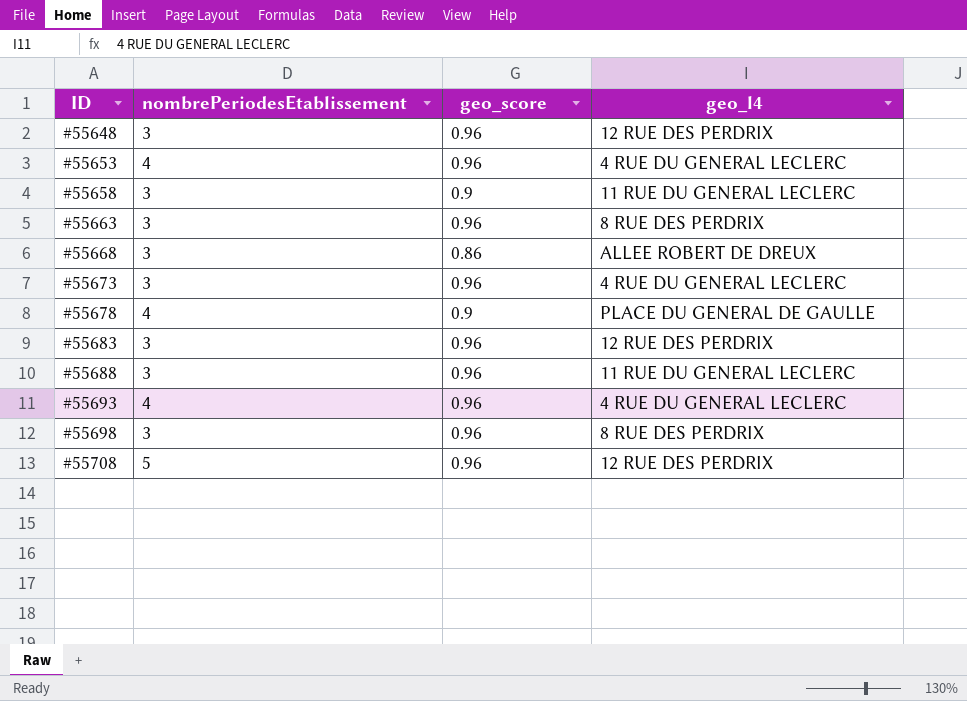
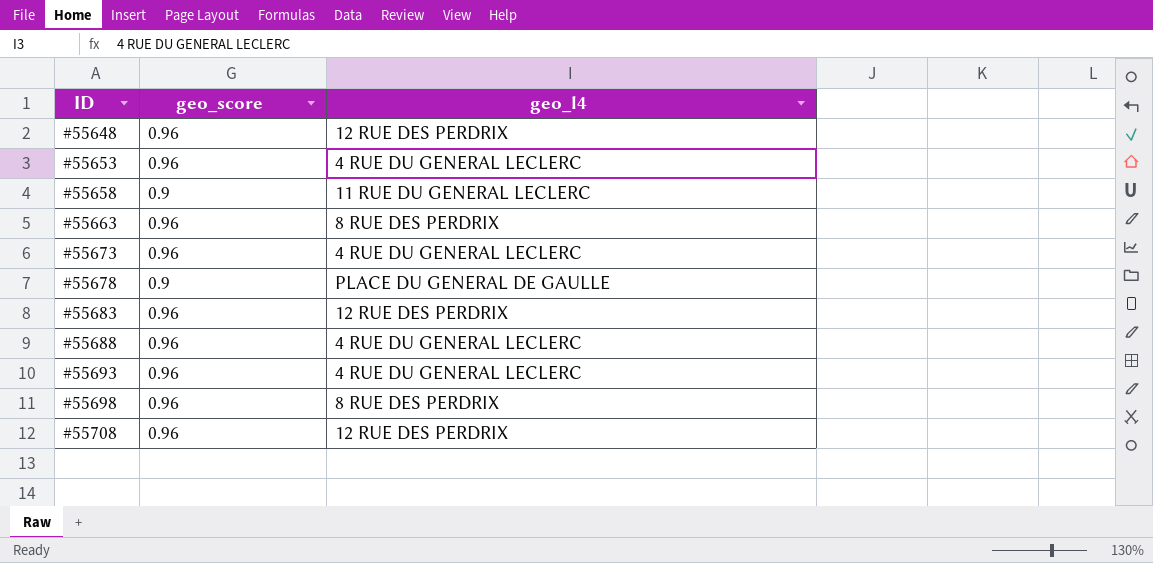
column nombrePeriodesEtablissement | position: 2 -> none
row #55668: 3 | 0.86 | ALLEE ROBERT DE DREUX -> none
#55688 | geo_l4: 11 RUE DU GENERAL LECLERC -> 4 RUE DU GENERAL LECLERC

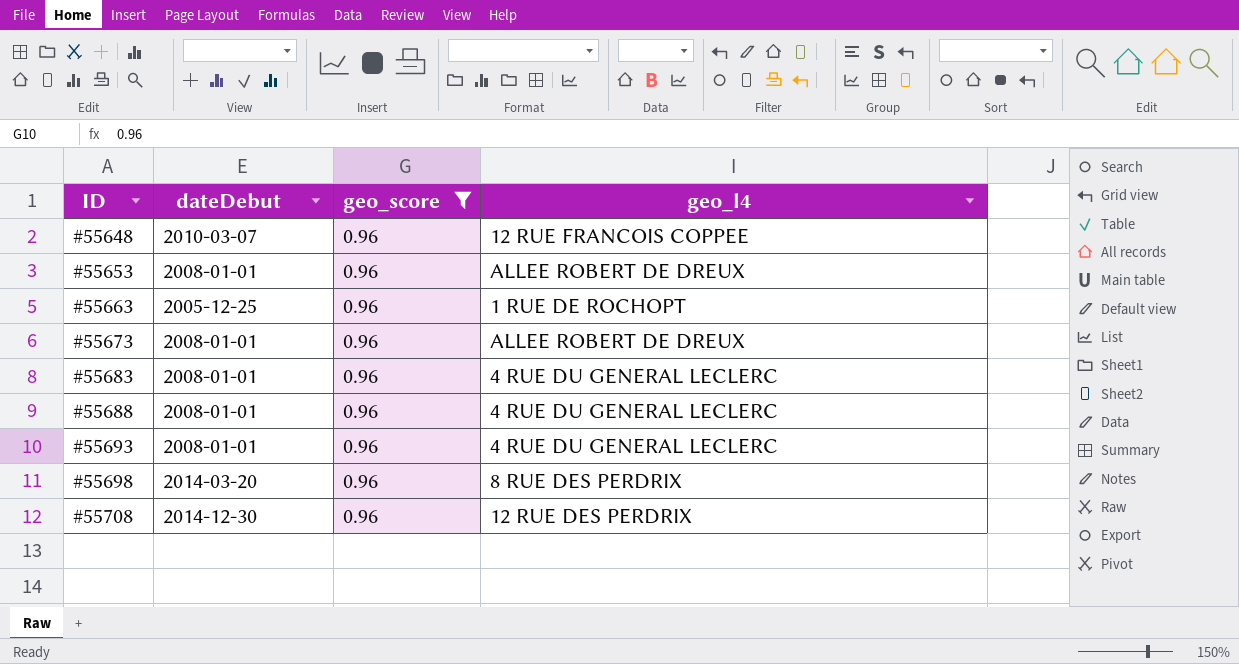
filter: none -> geo_score = 0.96
column dateDebut | position: none -> 2
#55648 | geo_l4: 12 RUE DES PERDRIX -> 12 RUE FRANCOIS COPPEE
#55653 | geo_l4: 4 RUE DU GENERAL LECLERC -> ALLEE ROBERT DE DREUX
#55663 | geo_l4: 8 RUE DES PERDRIX -> 1 RUE DE ROCHOPT
#55673 | geo_l4: 4 RUE DU GENERAL LECLERC -> ALLEE ROBERT DE DREUX
#55683 | geo_l4: 12 RUE DES PERDRIX -> 4 RUE DU GENERAL LECLERC

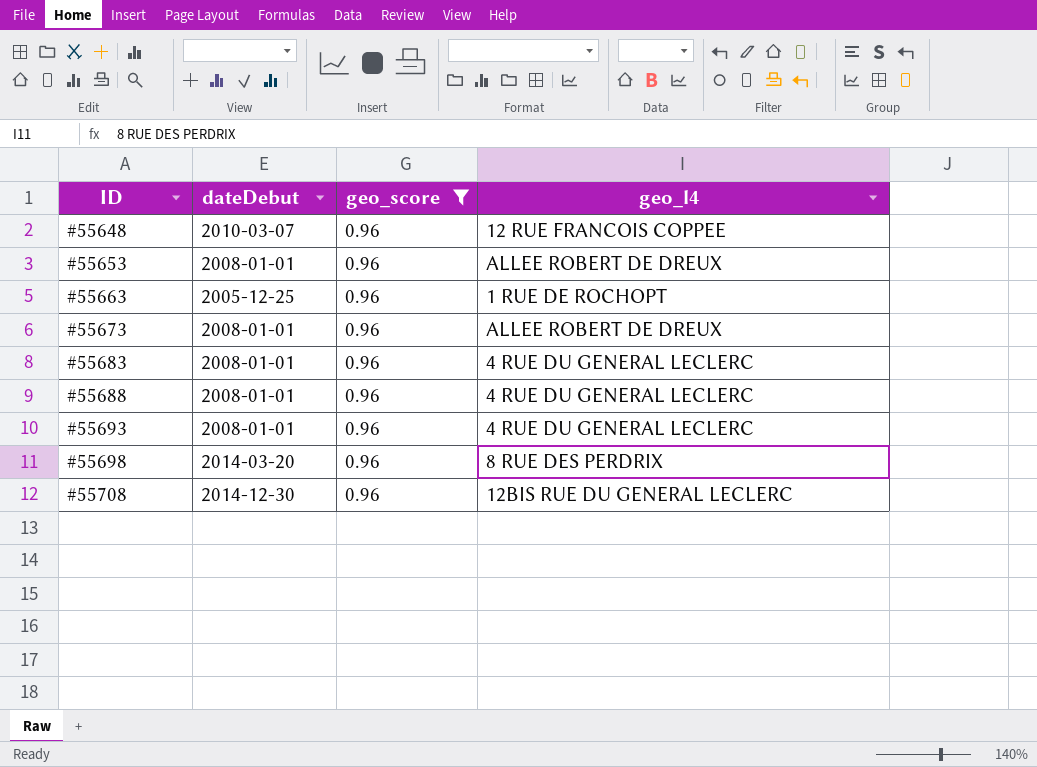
#55708 | geo_l4: 12 RUE DES PERDRIX -> 12BIS RUE DU GENERAL LECLERC

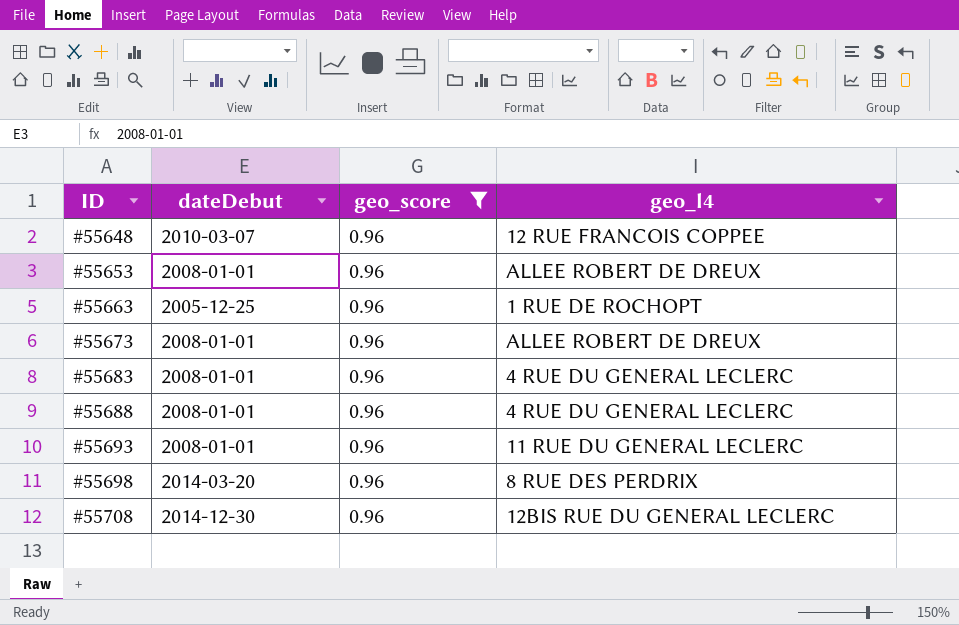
#55693 | geo_l4: 4 RUE DU GENERAL LECLERC -> 11 RUE DU GENERAL LECLERC

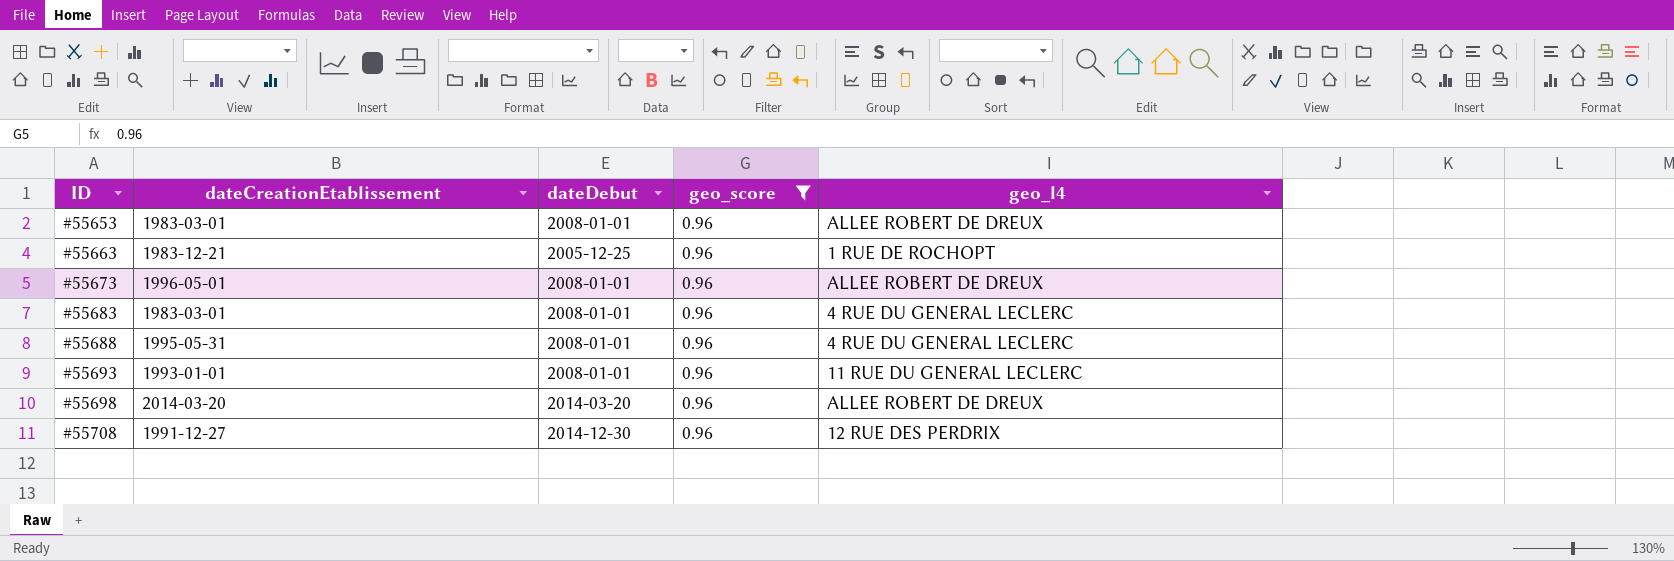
column dateCreationEtablissement | position: none -> 2
row #55648: 2010-03-07 | 0.96 | 12 RUE FRANCOIS COPPEE -> none
#55698 | geo_l4: 8 RUE DES PERDRIX -> ALLEE ROBERT DE DREUX
#55708 | geo_l4: 12BIS RUE DU GENERAL LECLERC -> 12 RUE DES PERDRIX

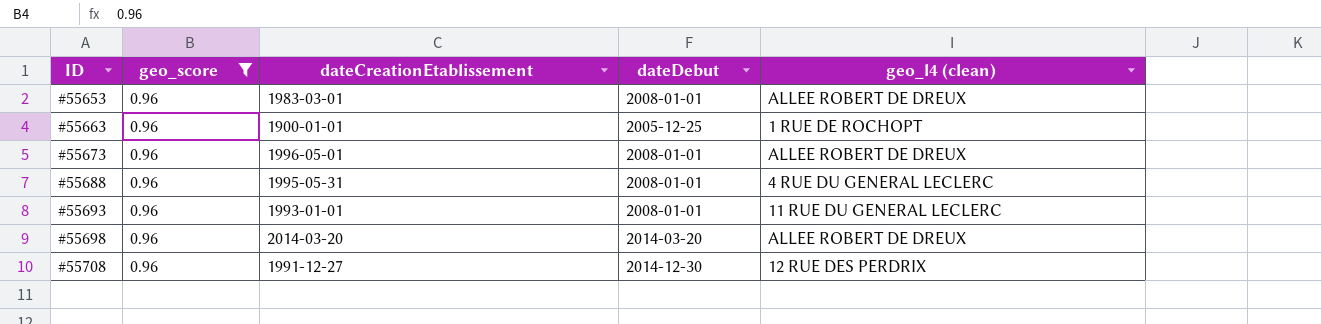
column geo_score | position: 4 -> 2
column name: geo_l4 -> geo_l4 (clean)
row #55683: 1983-03-01 | 2008-01-01 | 0.96 | 4 RUE DU GENERAL LECLERC -> none
#55663 | dateCreationEtablissement: 1983-12-21 -> 1900-01-01

